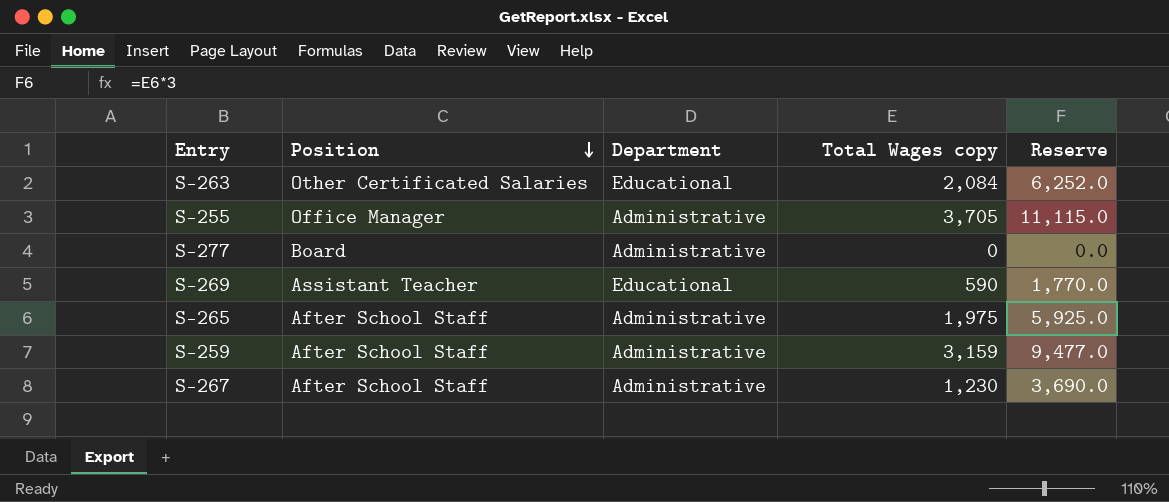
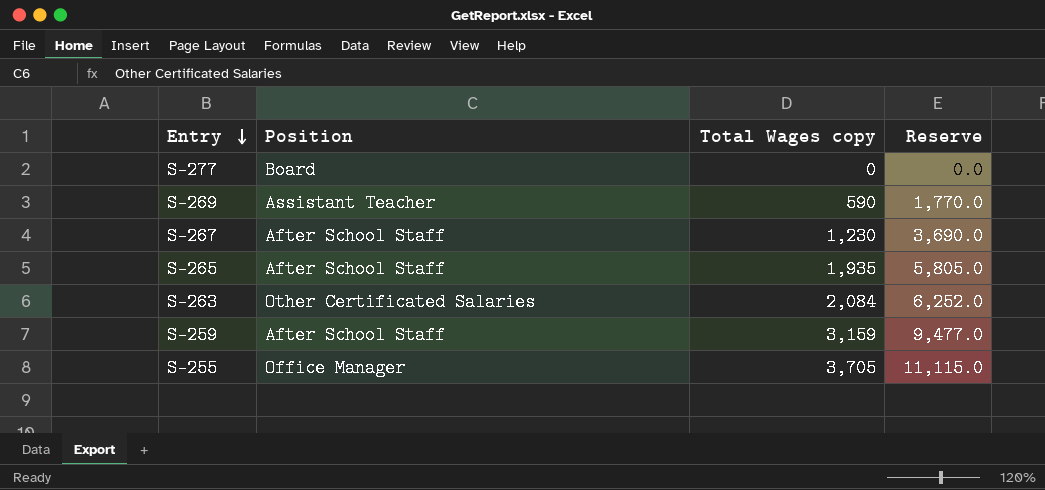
row order: Position descending -> Entry descending
column Department | position: 3 -> none
S-265 | Total Wages copy: 1,975 -> 1,935
S-265 | Reserve: 5,925.0 -> 5,805.0

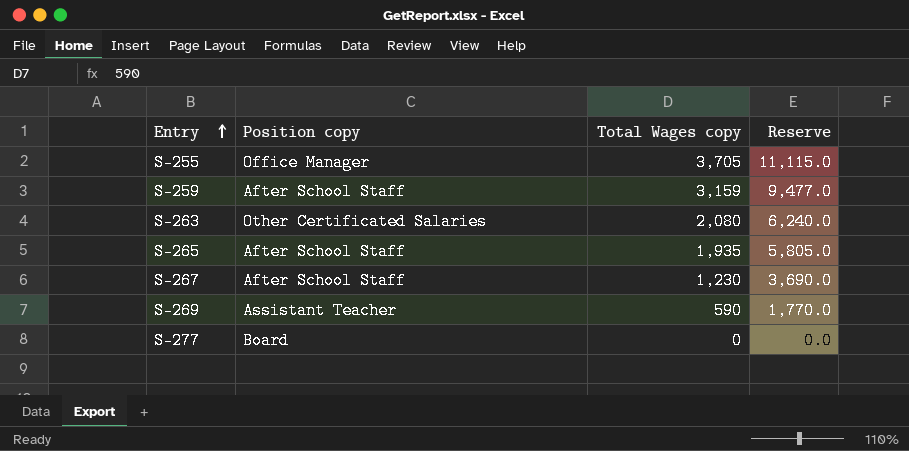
row order: Entry descending -> Entry ascending
column name: Position -> Position copy
S-263 | Total Wages copy: 2,084 -> 2,080
S-263 | Reserve: 6,252.0 -> 6,240.0

